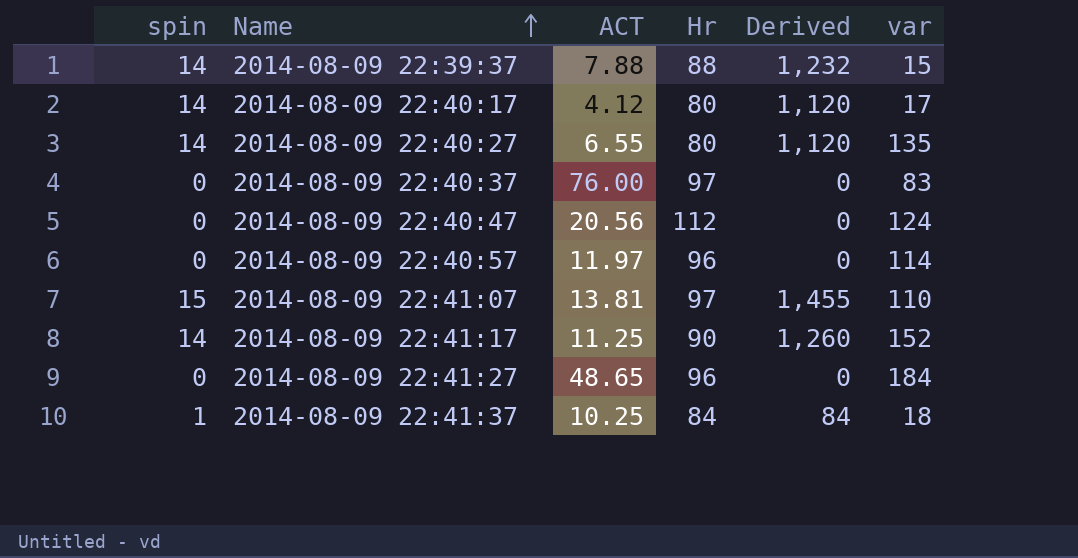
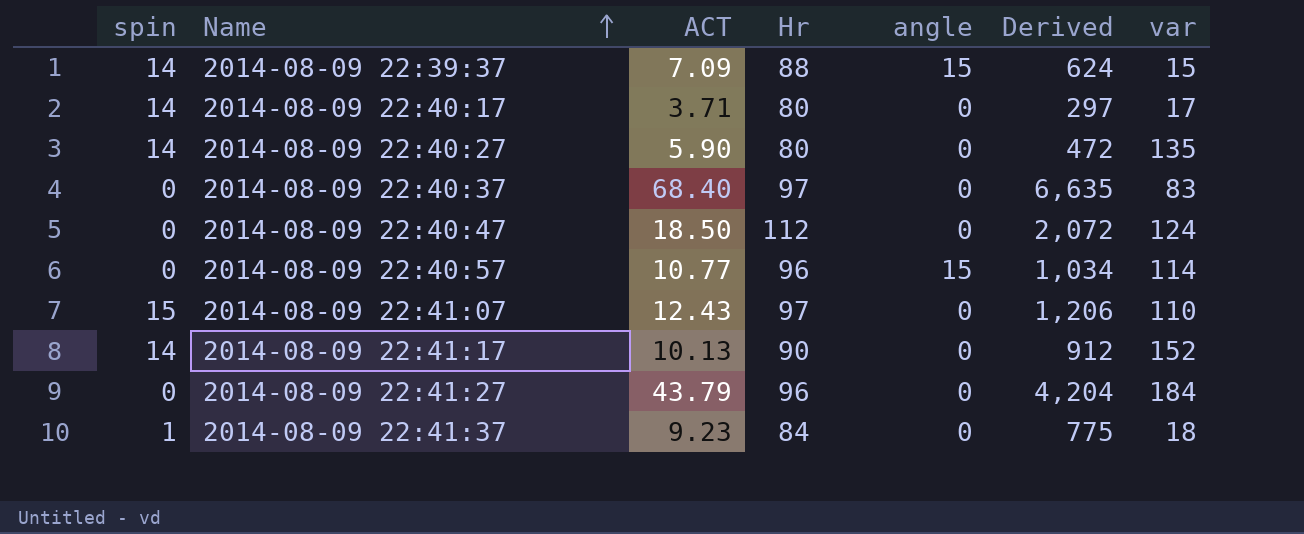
column angle | position: none -> 5
column Derived | formula: [spin] * [Hr] -> [ACT] * [Hr]
2014-08-09 22:39:37 | ACT: 7.88 -> 7.09
2014-08-09 22:40:17 | ACT: 4.12 -> 3.71
2014-08-09 22:40:27 | ACT: 6.55 -> 5.90
2014-08-09 22:40:37 | ACT: 76.00 -> 68.40
2014-08-09 22:40:47 | ACT: 20.56 -> 18.50
2014-08-09 22:40:57 | ACT: 11.97 -> 10.77
2014-08-09 22:41:07 | ACT: 13.81 -> 12.43
2014-08-09 22:41:17 | ACT: 11.25 -> 10.13
2014-08-09 22:41:27 | ACT: 48.65 -> 43.79
2014-08-09 22:41:37 | ACT: 10.25 -> 9.23

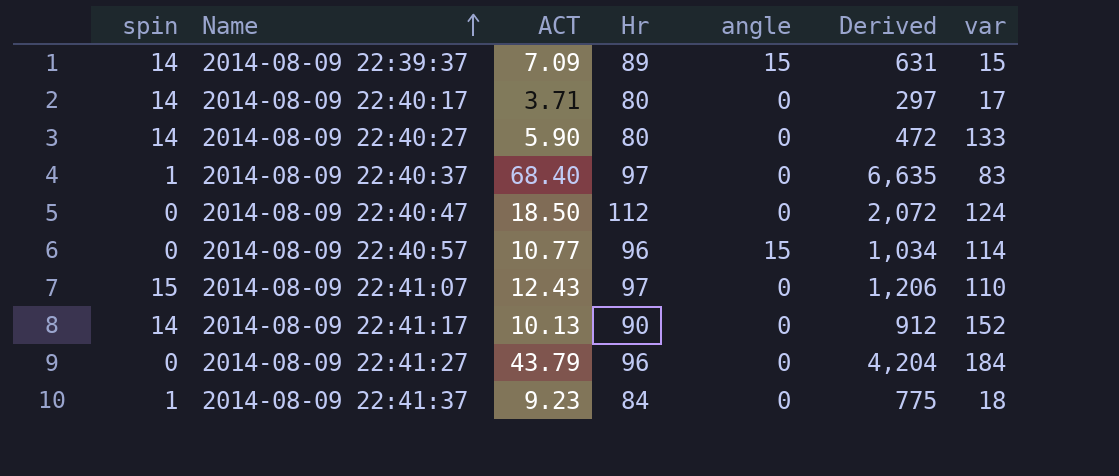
2014-08-09 22:39:37 | Hr: 88 -> 89
2014-08-09 22:39:37 | Derived: 624 -> 631
2014-08-09 22:40:27 | var: 135 -> 133
2014-08-09 22:40:37 | spin: 0 -> 1

